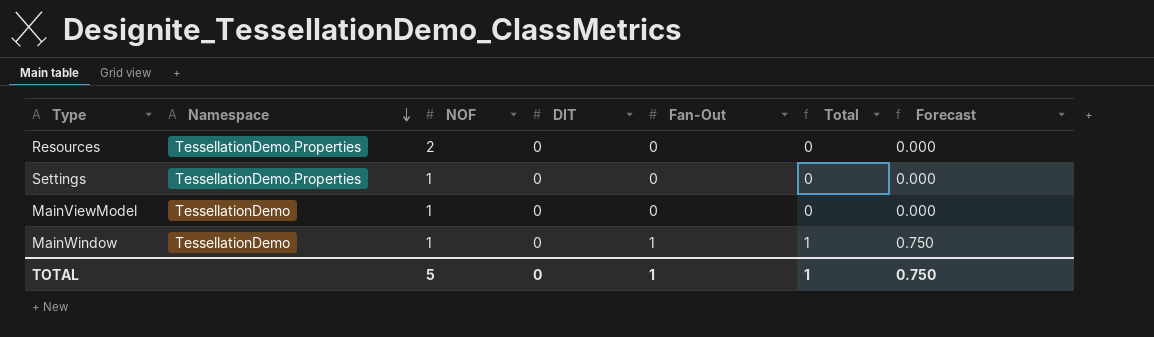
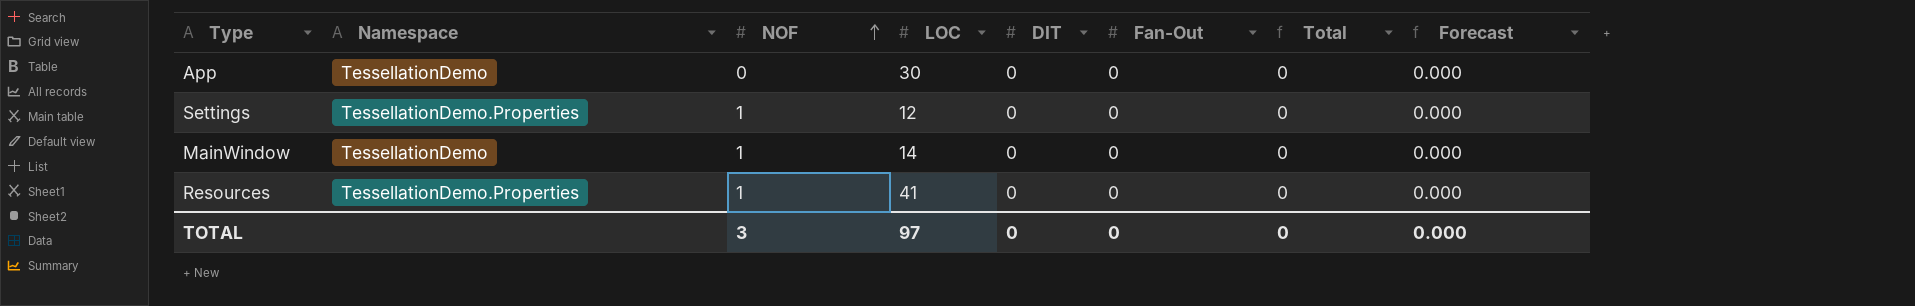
row order: Namespace descending -> NOF ascending
column LOC | position: none -> 4
row MainViewModel: TessellationDemo | 1 | 0 | 0 | 0 | 0.000 -> none
row App: none -> TessellationDemo | 0 | 30 | 0 | 0 | 0 | 0.000
MainWindow | Fan-Out: 1 -> 0
MainWindow | Total: 1 -> 0
MainWindow | Forecast: 0.750 -> 0.000
Resources | NOF: 2 -> 1
TOTAL | NOF: 5 -> 3
TOTAL | Fan-Out: 1 -> 0
TOTAL | Total: 1 -> 0
TOTAL | Forecast: 0.750 -> 0.000

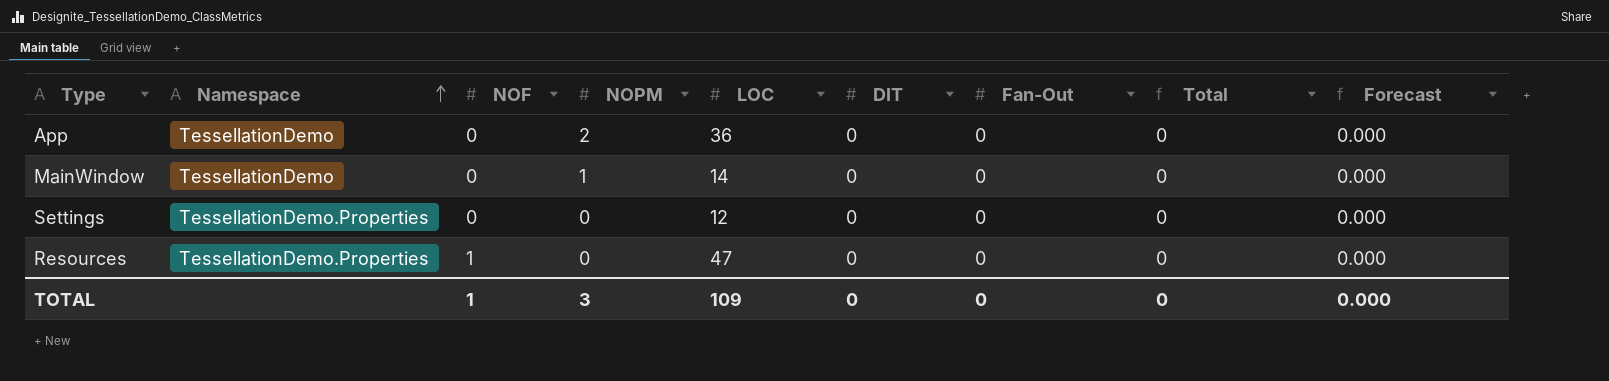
row order: NOF ascending -> Namespace ascending
column NOPM | position: none -> 4
App | LOC: 30 -> 36
MainWindow | NOF: 1 -> 0
Settings | NOF: 1 -> 0
Resources | LOC: 41 -> 47
TOTAL | NOF: 3 -> 1
TOTAL | LOC: 97 -> 109

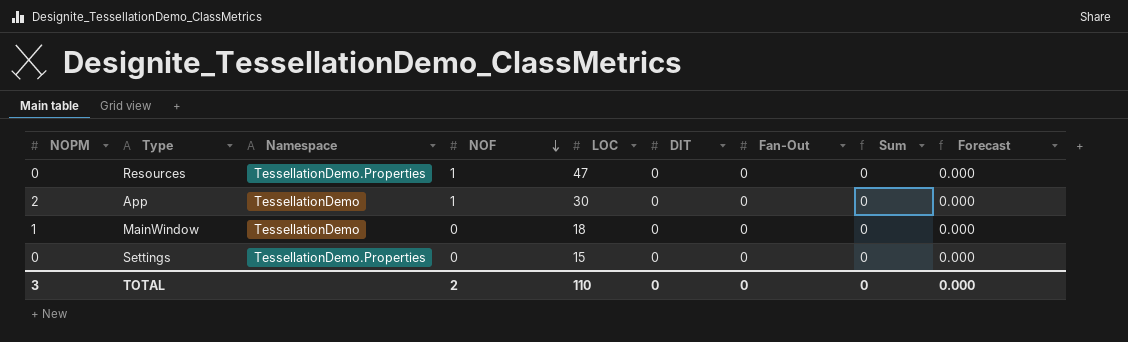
row order: Namespace ascending -> NOF descending
column NOPM | position: 4 -> 1
column name: Total -> Sum
App | NOF: 0 -> 1
App | LOC: 36 -> 30
MainWindow | LOC: 14 -> 18
Settings | LOC: 12 -> 15
TOTAL | NOF: 1 -> 2
TOTAL | LOC: 109 -> 110

